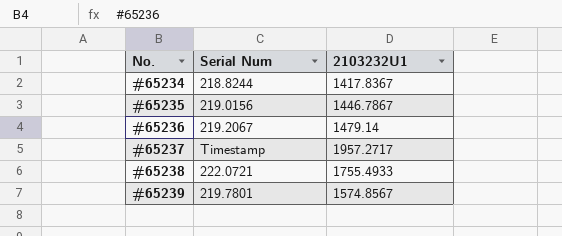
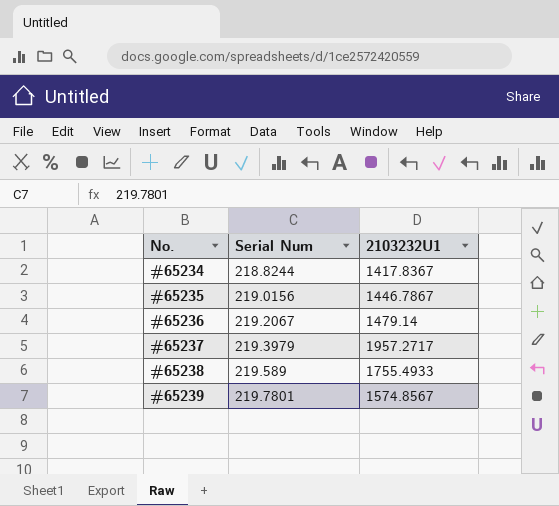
#65237 | Serial Num: Timestamp -> 219.3979
#65238 | Serial Num: 222.0721 -> 219.589

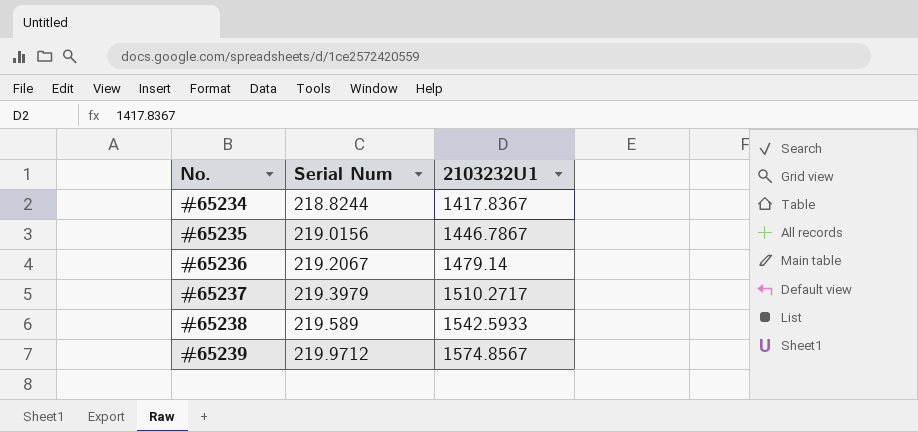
#65237 | 2103232U1: 1957.2717 -> 1510.2717
#65238 | 2103232U1: 1755.4933 -> 1542.5933
#65239 | Serial Num: 219.7801 -> 219.9712

